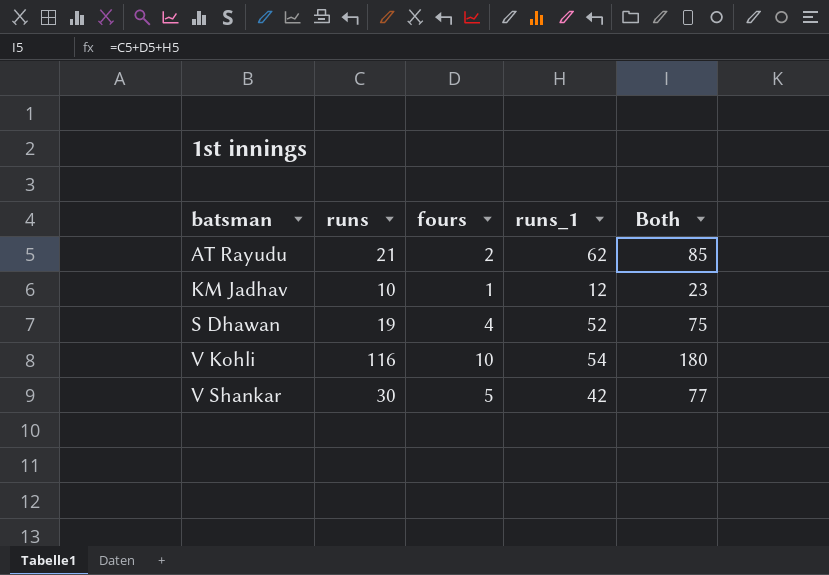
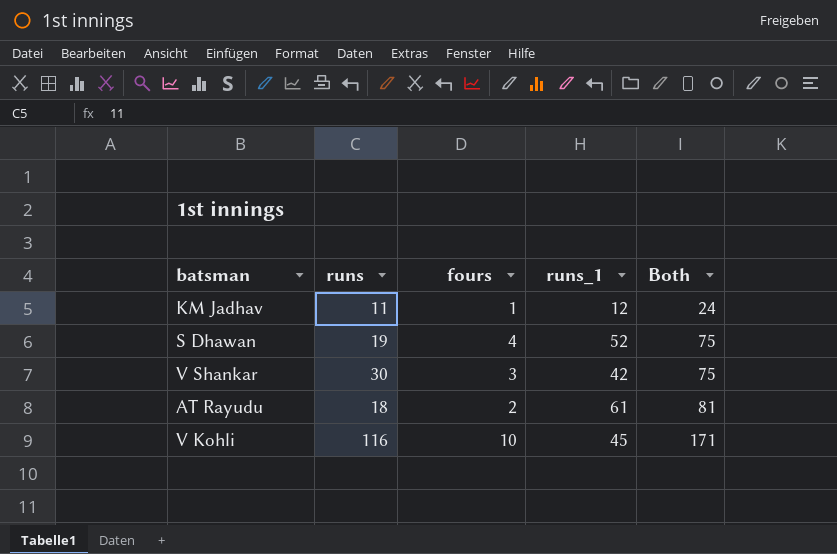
row order: batsman ascending -> Both ascending
KM Jadhav | runs: 10 -> 11
KM Jadhav | Both: 23 -> 24
V Shankar | fours: 5 -> 3
V Shankar | Both: 77 -> 75
AT Rayudu | runs: 21 -> 18
AT Rayudu | runs_1: 62 -> 61
AT Rayudu | Both: 85 -> 81
V Kohli | runs_1: 54 -> 45
V Kohli | Both: 180 -> 171

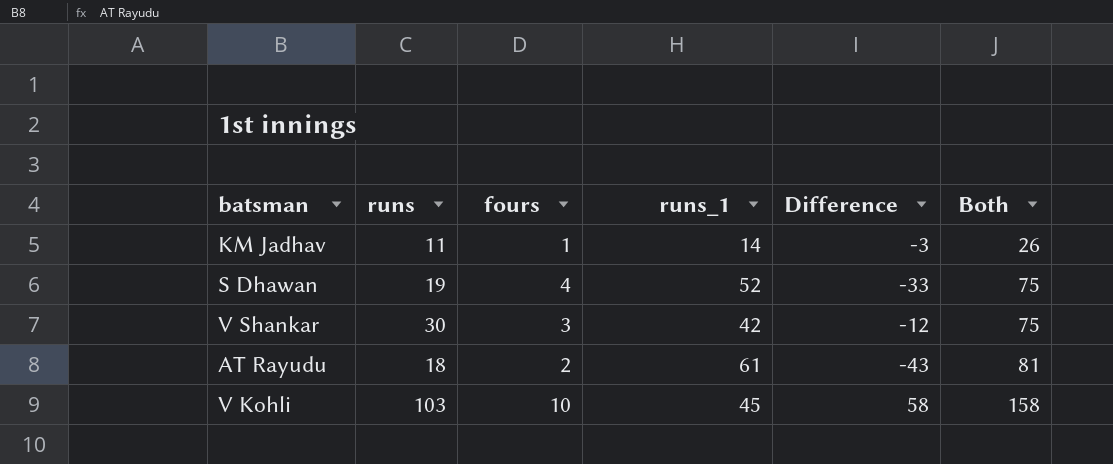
column Difference | formula: none -> [runs] - [runs_1]
KM Jadhav | runs_1: 12 -> 14
KM Jadhav | Both: 24 -> 26
V Kohli | runs: 116 -> 103
V Kohli | Both: 171 -> 158

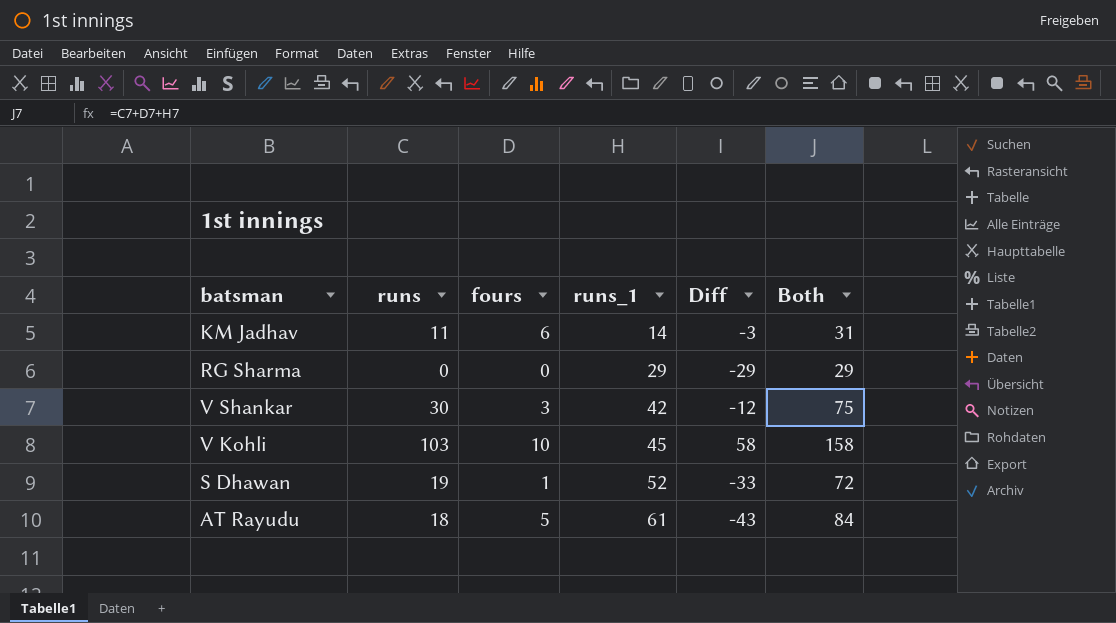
row order: Both ascending -> runs_1 ascending
column name: Difference -> Diff
KM Jadhav | fours: 1 -> 6
KM Jadhav | Both: 26 -> 31
row RG Sharma: none -> 0 | 0 | 29 | -29 | 29
S Dhawan | fours: 4 -> 1
S Dhawan | Both: 75 -> 72
AT Rayudu | fours: 2 -> 5
AT Rayudu | Both: 81 -> 84

